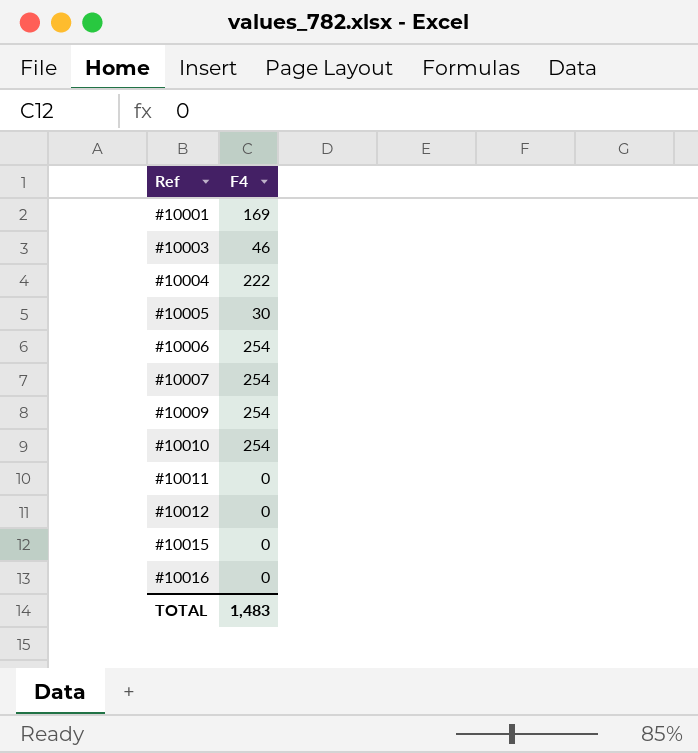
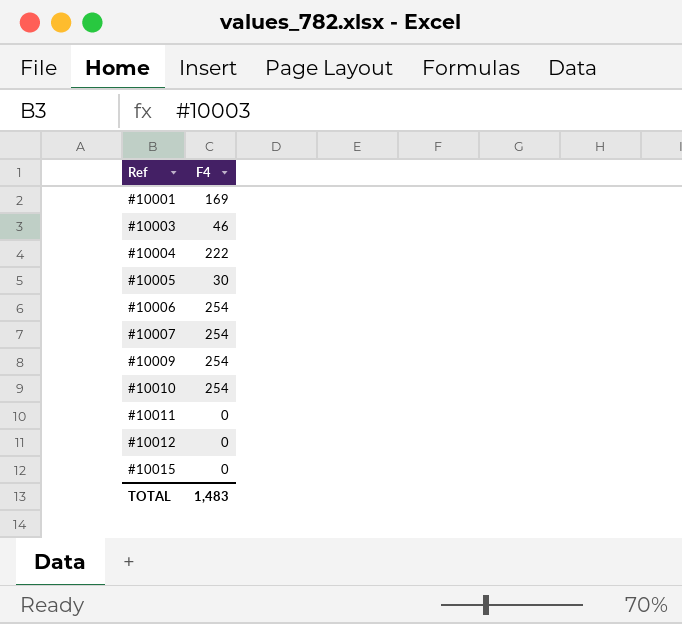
row #10016: 0 -> none

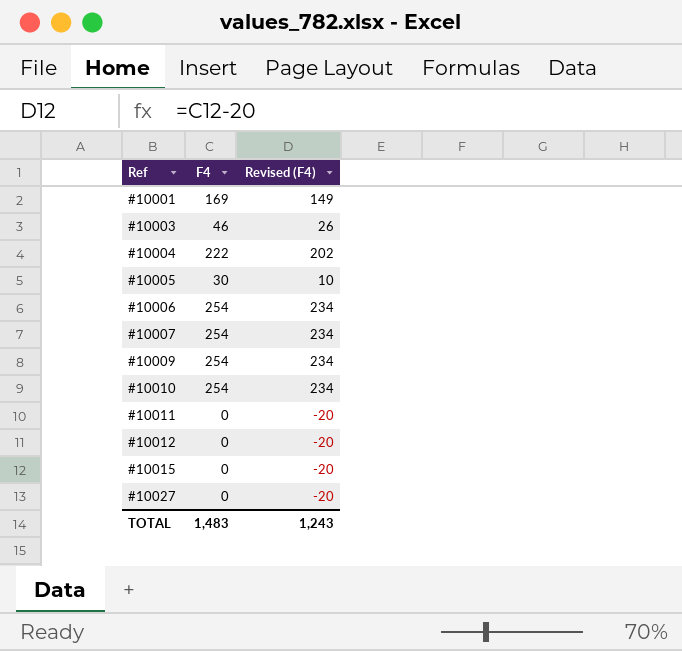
column Revised (F4) | formula: none -> [F4] - 20
row #10027: none -> 0 | -20

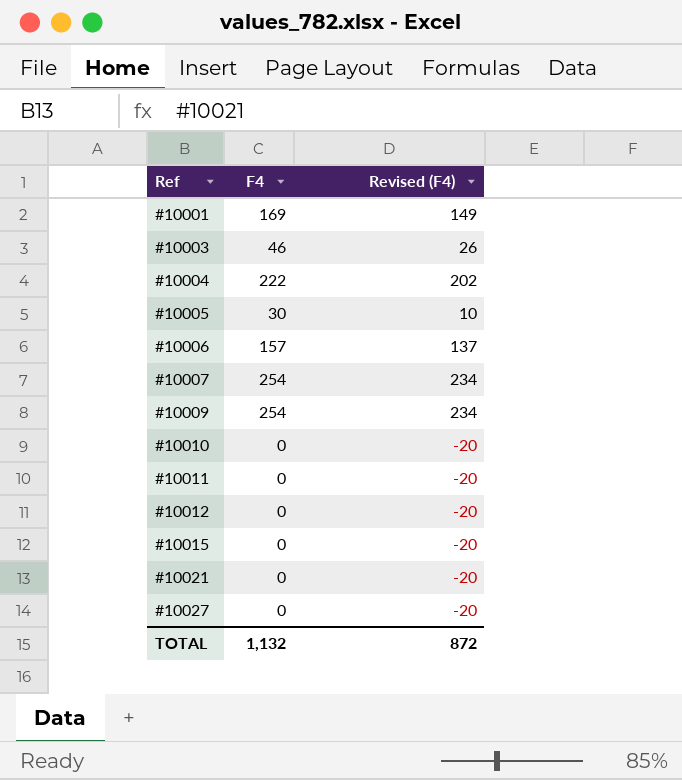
#10006 | F4: 254 -> 157
#10006 | Revised (F4): 234 -> 137
#10010 | F4: 254 -> 0
#10010 | Revised (F4): 234 -> -20
row #10021: none -> 0 | -20
TOTAL | F4: 1,483 -> 1,132
TOTAL | Revised (F4): 1,243 -> 872

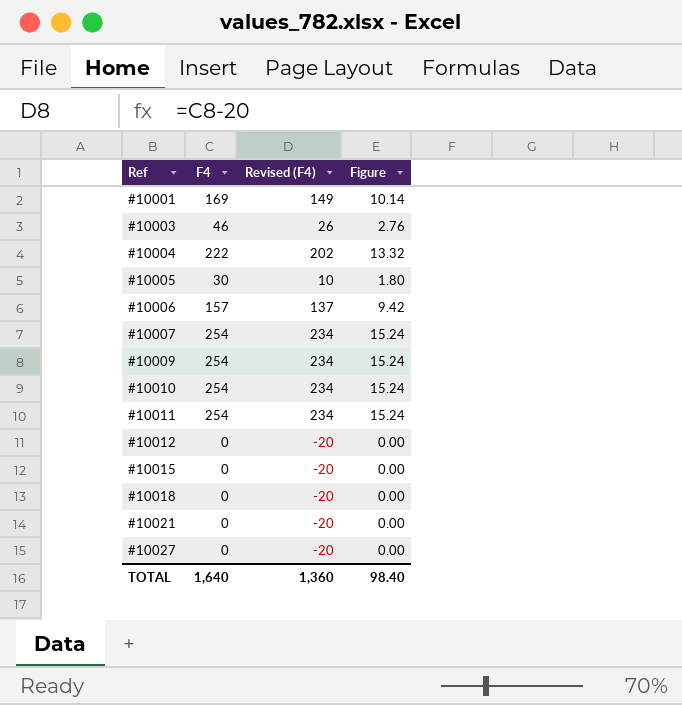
column Figure | formula: none -> [F4] * 0.06
#10010 | F4: 0 -> 254
#10010 | Revised (F4): -20 -> 234
#10011 | F4: 0 -> 254
#10011 | Revised (F4): -20 -> 234
row #10018: none -> 0 | -20 | 0.00
TOTAL | F4: 1,132 -> 1,640
TOTAL | Revised (F4): 872 -> 1,360

